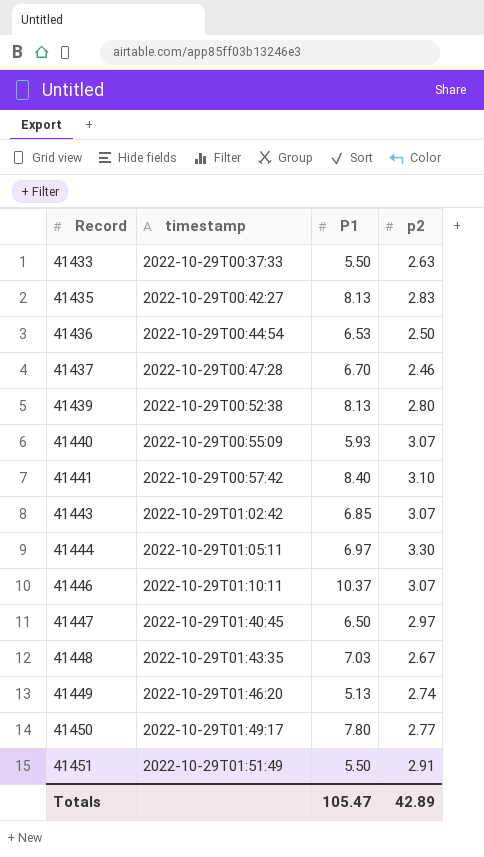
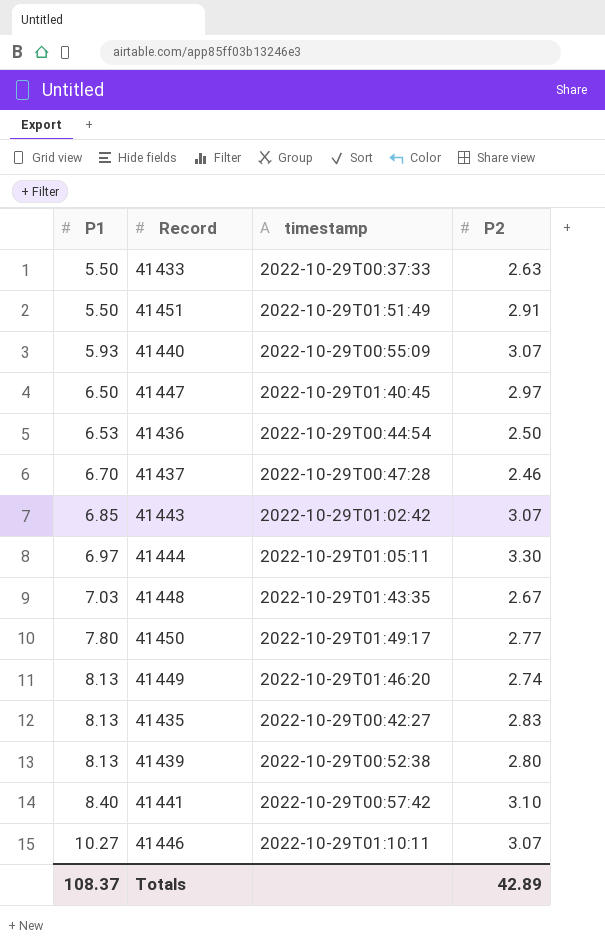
row order: Record ascending -> P1 ascending
column P1 | position: 3 -> 1
column name: p2 -> P2
41449 | P1: 5.13 -> 8.13
41446 | P1: 10.37 -> 10.27
Totals | P1: 105.47 -> 108.37

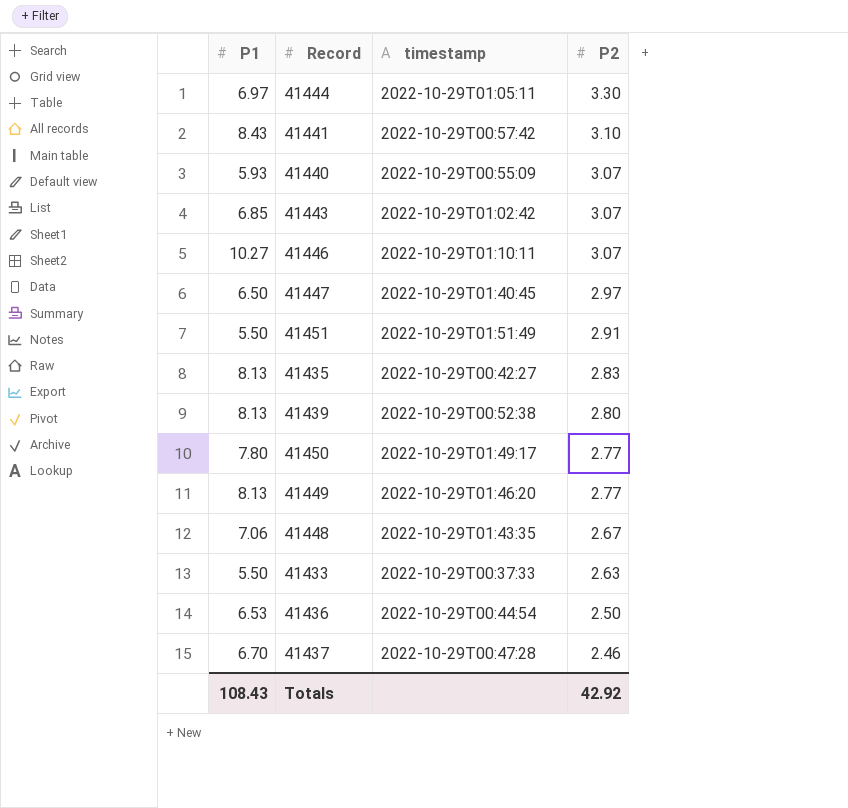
row order: P1 ascending -> P2 descending
41441 | P1: 8.40 -> 8.43
41449 | P2: 2.74 -> 2.77
41448 | P1: 7.03 -> 7.06
Totals | P1: 108.37 -> 108.43
Totals | P2: 42.89 -> 42.92

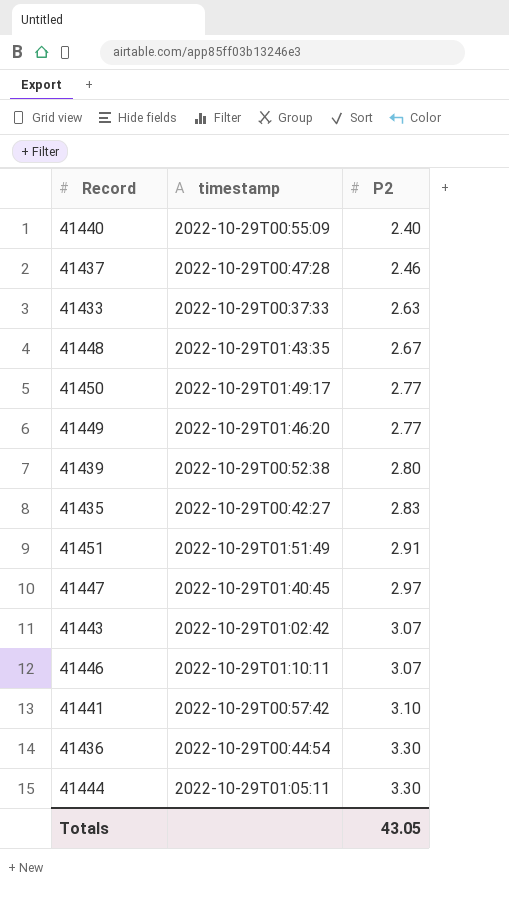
row order: P2 descending -> P2 ascending
column P1 | position: 1 -> none
41440 | P2: 3.07 -> 2.40
41436 | P2: 2.50 -> 3.30
Totals | P2: 42.92 -> 43.05

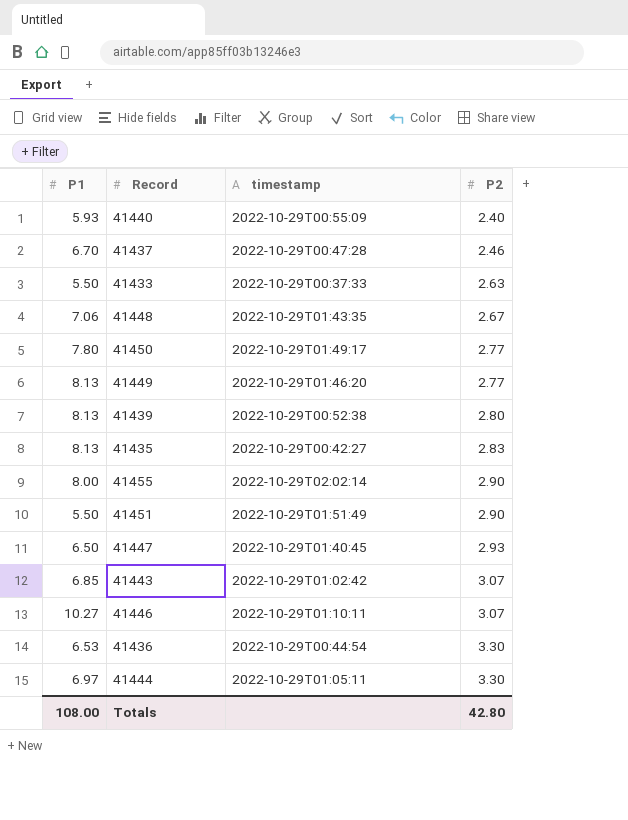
column P1 | position: none -> 1
row 41441: 2022-10-29T00:57:42 | 3.10 -> none
row 41455: none -> 8.00 | 2022-10-29T02:02:14 | 2.90
41451 | P2: 2.91 -> 2.90
41447 | P2: 2.97 -> 2.93
Totals | P2: 43.05 -> 42.80

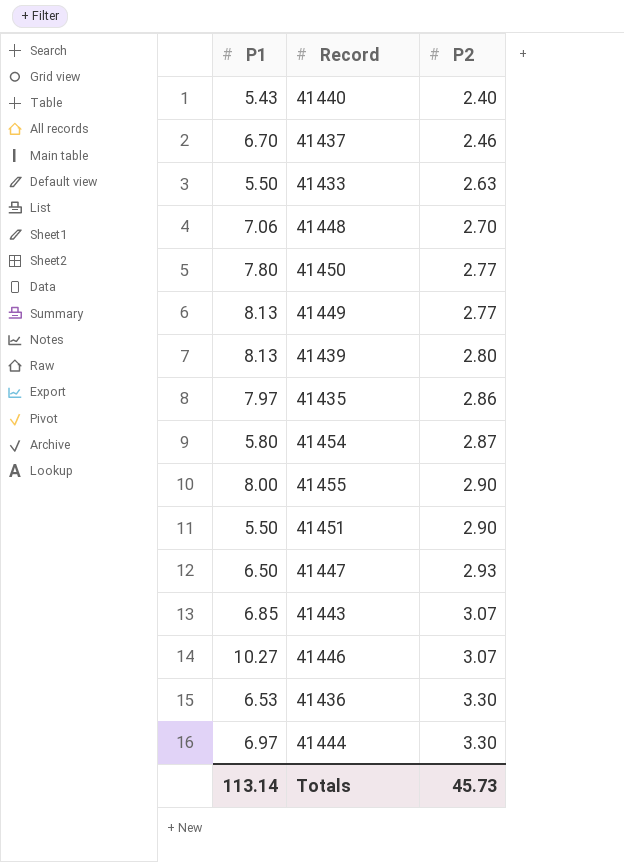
column timestamp | position: 3 -> none
41440 | P1: 5.93 -> 5.43
41448 | P2: 2.67 -> 2.70
41435 | P1: 8.13 -> 7.97
41435 | P2: 2.83 -> 2.86
row 41454: none -> 5.80 | 2.87
Totals | P1: 108.00 -> 113.14
Totals | P2: 42.80 -> 45.73

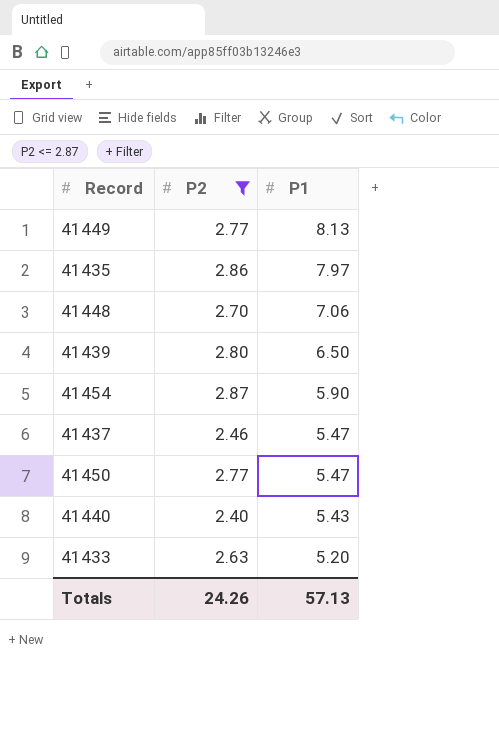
filter: none -> P2 <= 2.87
row order: P2 ascending -> P1 descending
column P1 | position: 1 -> 3
41439 | P1: 8.13 -> 6.50
41454 | P1: 5.80 -> 5.90
41437 | P1: 6.70 -> 5.47
41450 | P1: 7.80 -> 5.47
41433 | P1: 5.50 -> 5.20
Totals | P2: 45.73 -> 24.26
Totals | P1: 113.14 -> 57.13

